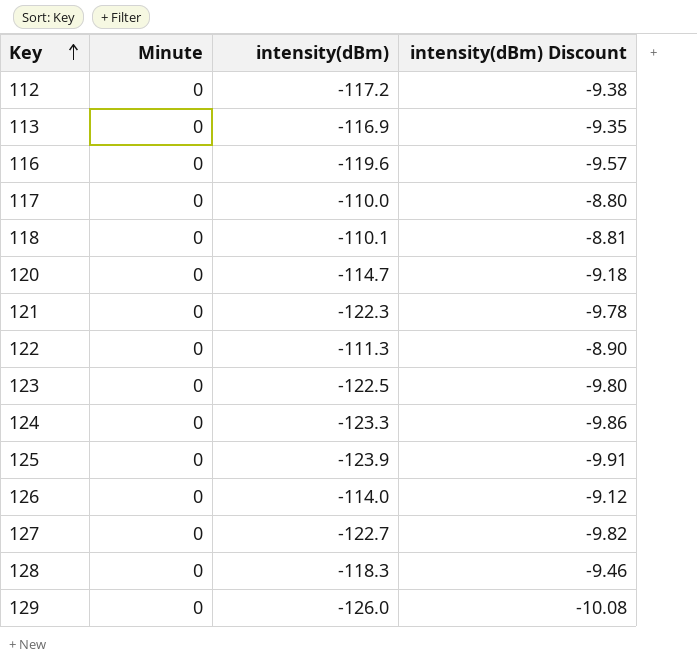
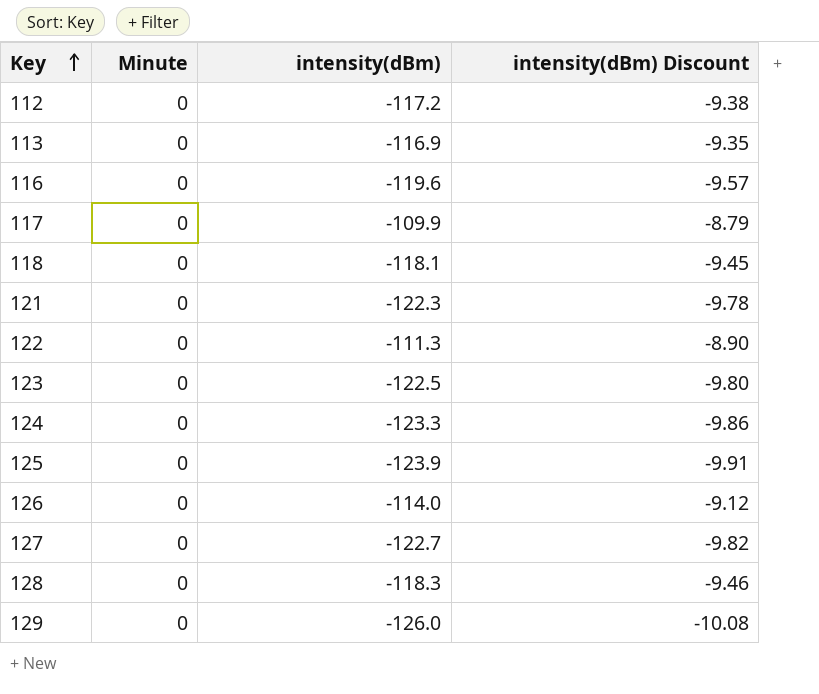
row 120: 0 | -114.7 | -9.18 -> none
117 | intensity(dBm): -110.0 -> -109.9
117 | intensity(dBm) Discount: -8.80 -> -8.79
118 | intensity(dBm): -110.1 -> -118.1
118 | intensity(dBm) Discount: -8.81 -> -9.45

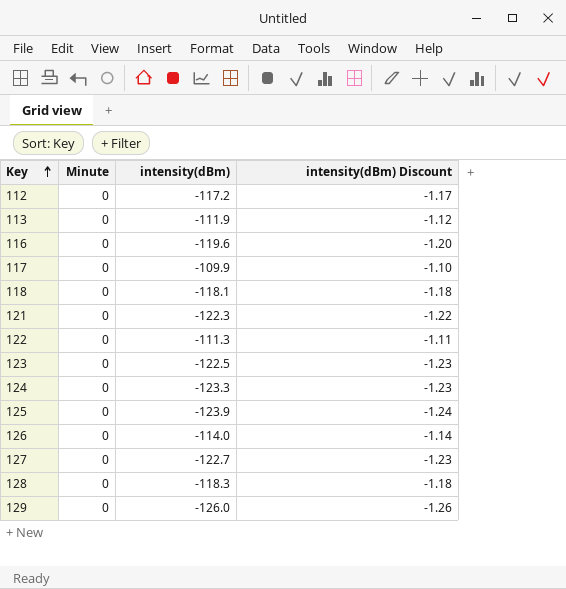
column intensity(dBm) Discount | formula: [intensity(dBm)] * 0.08 -> [intensity(dBm)] * 0.01
113 | intensity(dBm): -116.9 -> -111.9

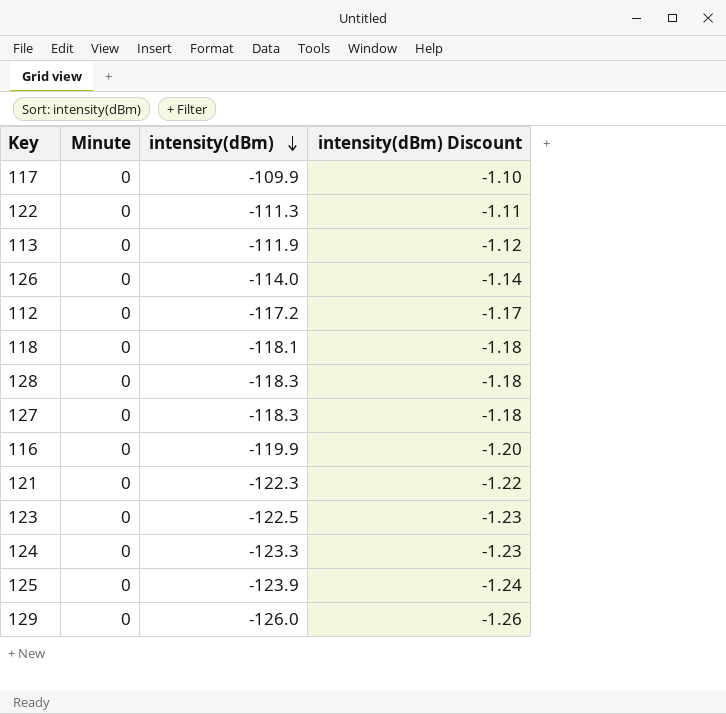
row order: Key ascending -> intensity(dBm) descending
127 | intensity(dBm): -122.7 -> -118.3
127 | intensity(dBm) Discount: -1.23 -> -1.18
116 | intensity(dBm): -119.6 -> -119.9

